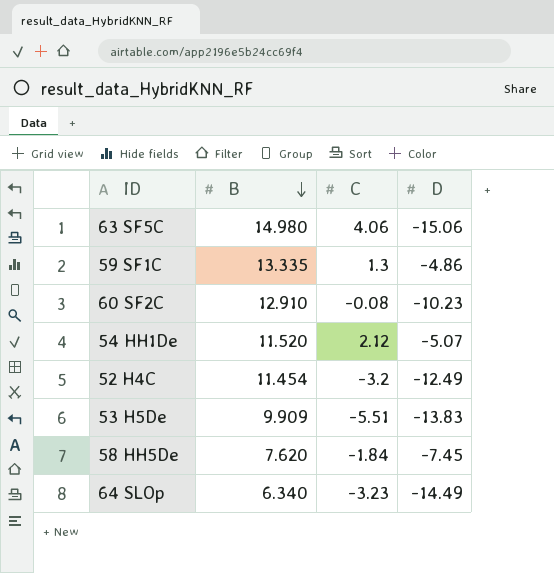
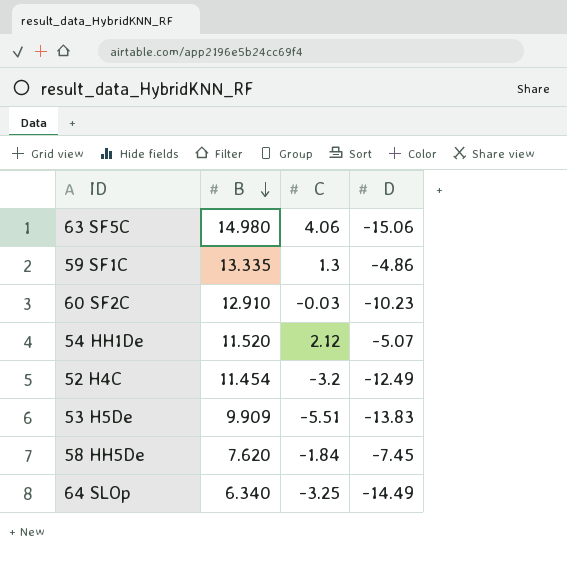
60 SF2C | C: -0.08 -> -0.03
64 SLOp | C: -3.23 -> -3.25

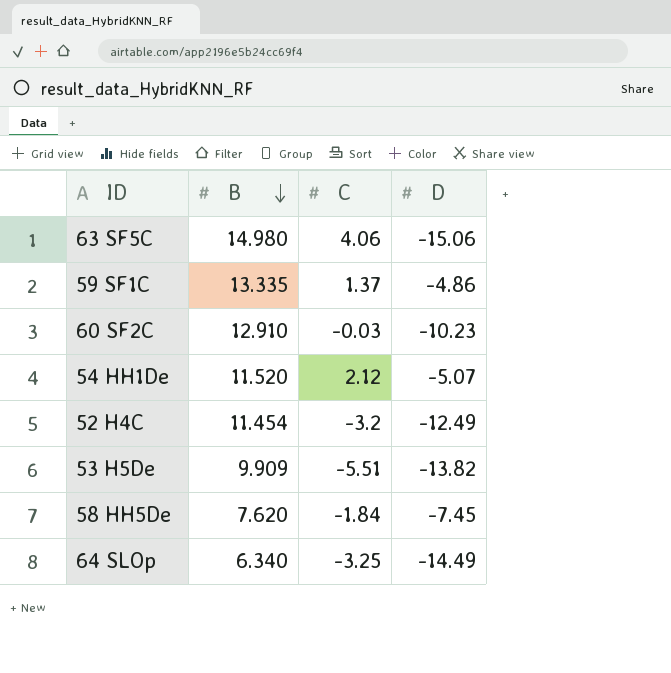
59 SF1C | C: 1.3 -> 1.37
53 H5De | D: -13.83 -> -13.82

